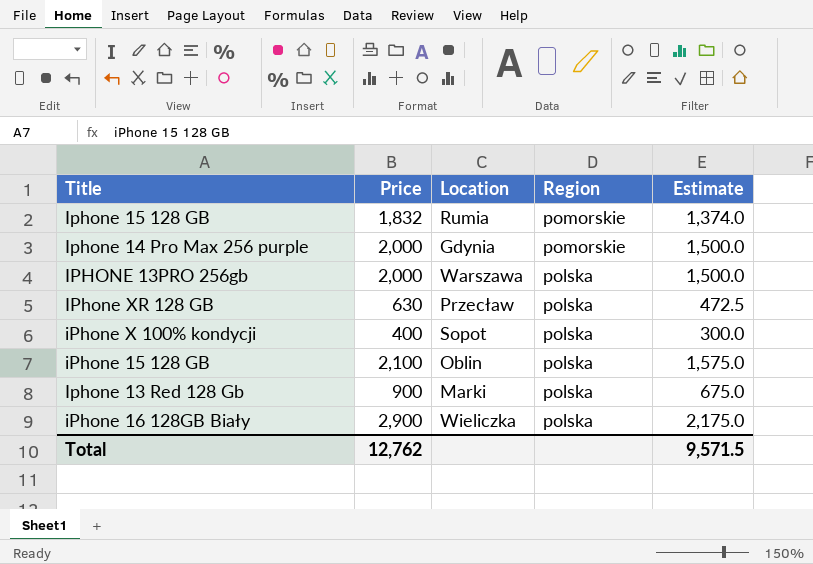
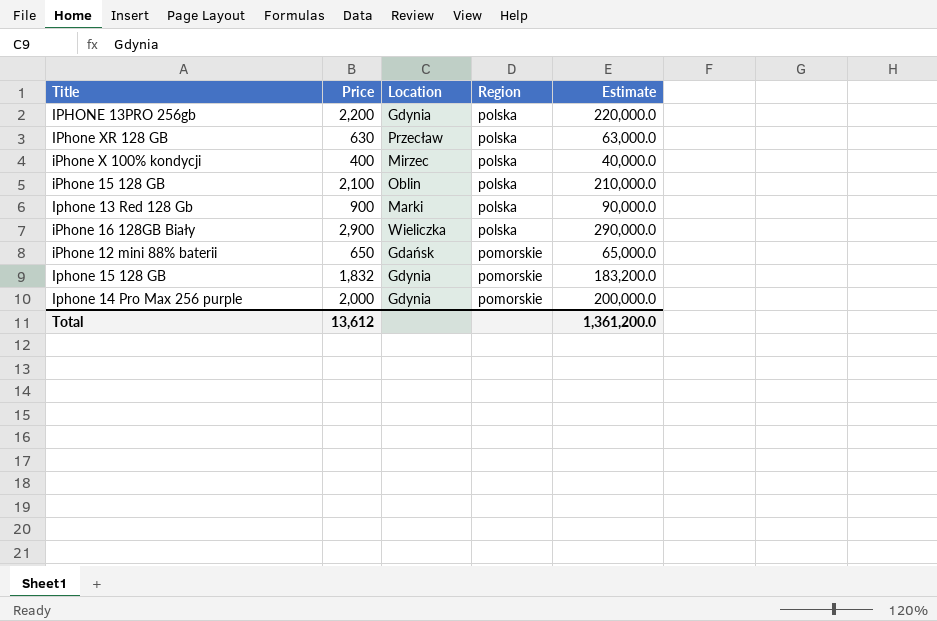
row order: Region descending -> Region ascending
column Estimate | formula: [Price] * 0.75 -> [Price] * 100
IPHONE 13PRO 256gb | Price: 2,000 -> 2,200
IPHONE 13PRO 256gb | Location: Warszawa -> Gdynia
iPhone X 100% kondycji | Location: Sopot -> Mirzec
row iPhone 12 mini 88% baterii: none -> 650 | Gdańsk | pomorskie | 65,000.0
Iphone 15 128 GB | Location: Rumia -> Gdynia
Total | Price: 12,762 -> 13,612
Total | Estimate: 9,571.5 -> 1,361,200.0

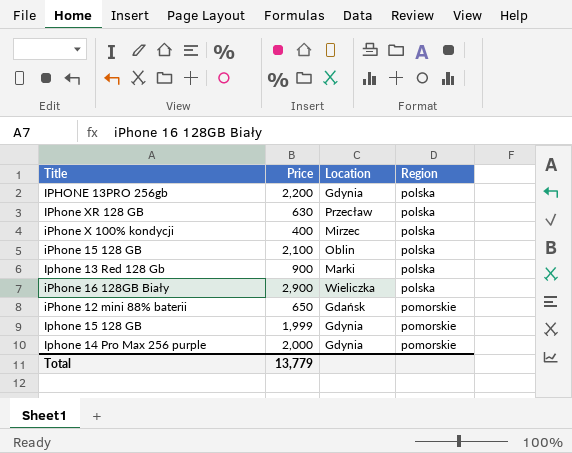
column Estimate | formula: [Price] * 100 -> none
Iphone 15 128 GB | Price: 1,832 -> 1,999
Total | Price: 13,612 -> 13,779

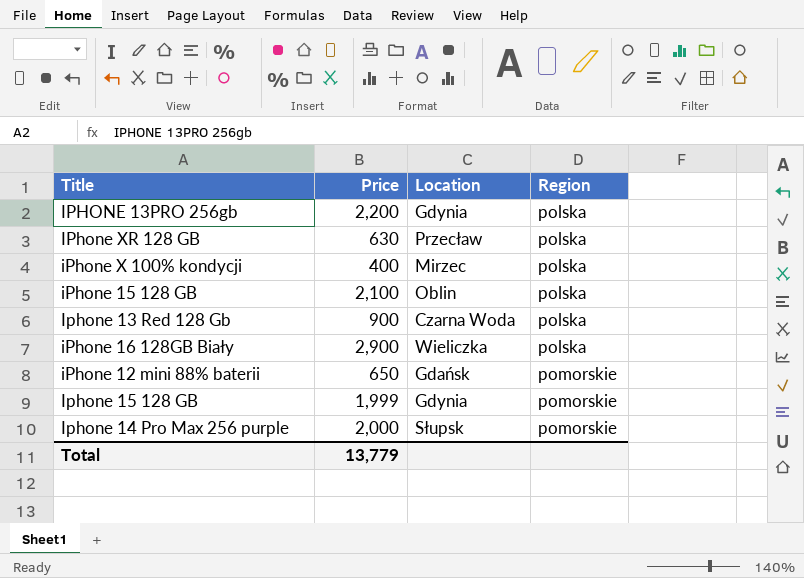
Iphone 13 Red 128 Gb | Location: Marki -> Czarna Woda
Iphone 14 Pro Max 256 purple | Location: Gdynia -> Słupsk

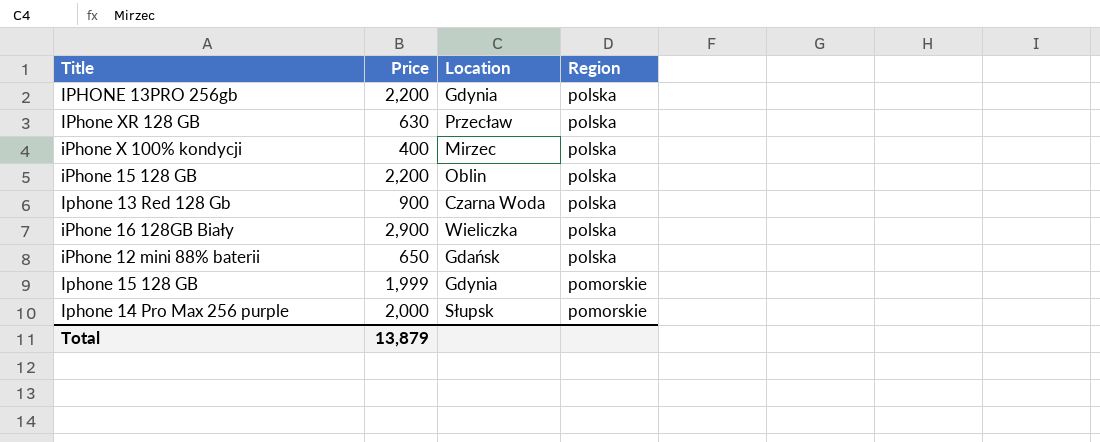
iPhone 15 128 GB | Price: 2,100 -> 2,200
iPhone 12 mini 88% baterii | Region: pomorskie -> polska
Total | Price: 13,779 -> 13,879

